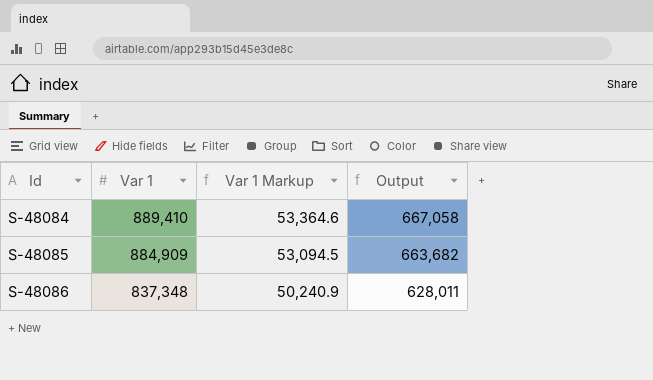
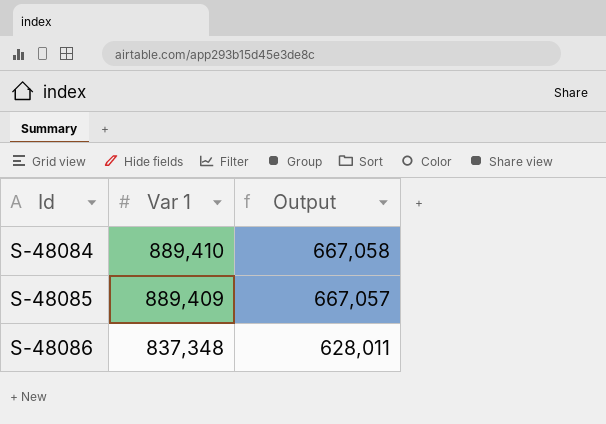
column Var 1 Markup | formula: [Var 1] * 0.06 -> none
S-48085 | Var 1: 884,909 -> 889,409
S-48085 | Output: 663,682 -> 667,057

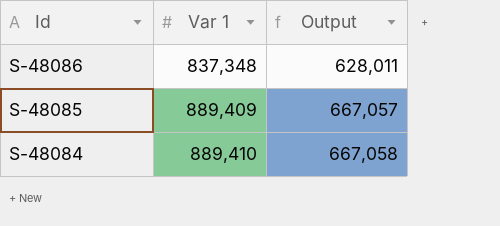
row order: Id ascending -> Id descending

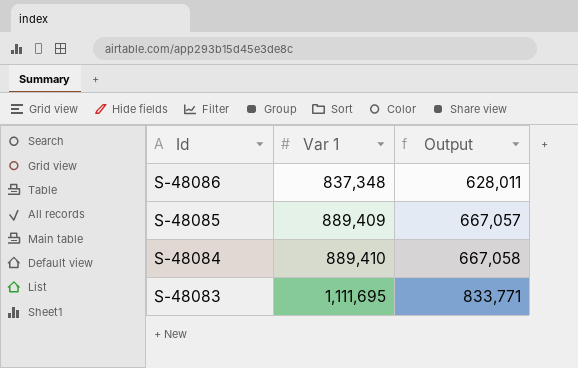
row S-48083: none -> 1,111,695 | 833,771

